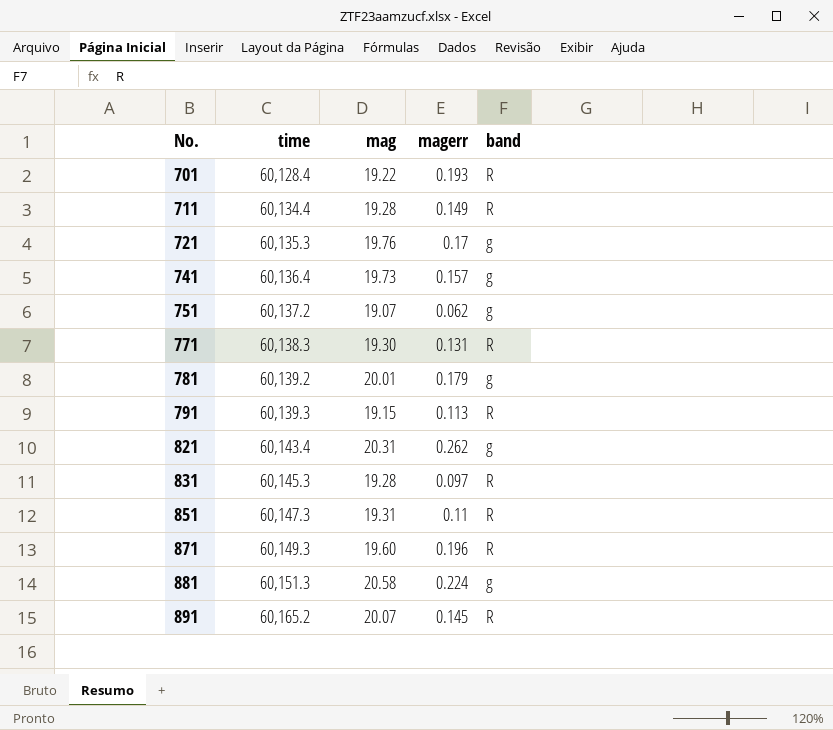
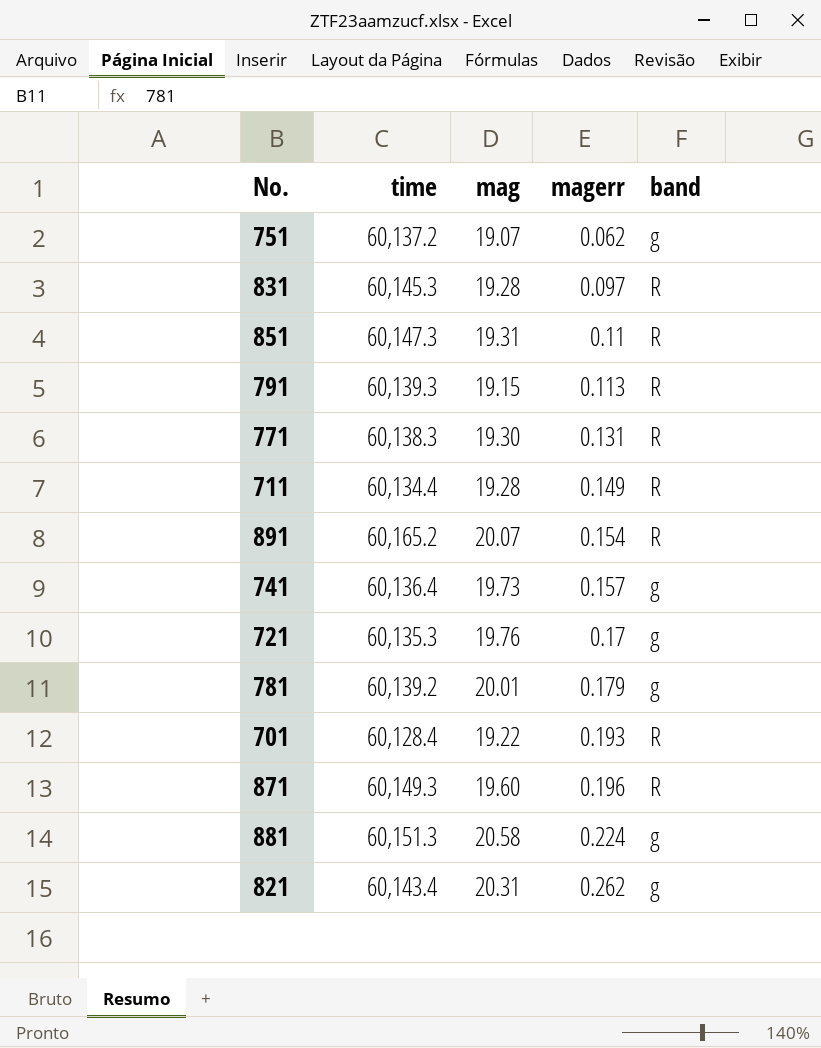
row order: No. ascending -> magerr ascending
891 | magerr: 0.145 -> 0.154

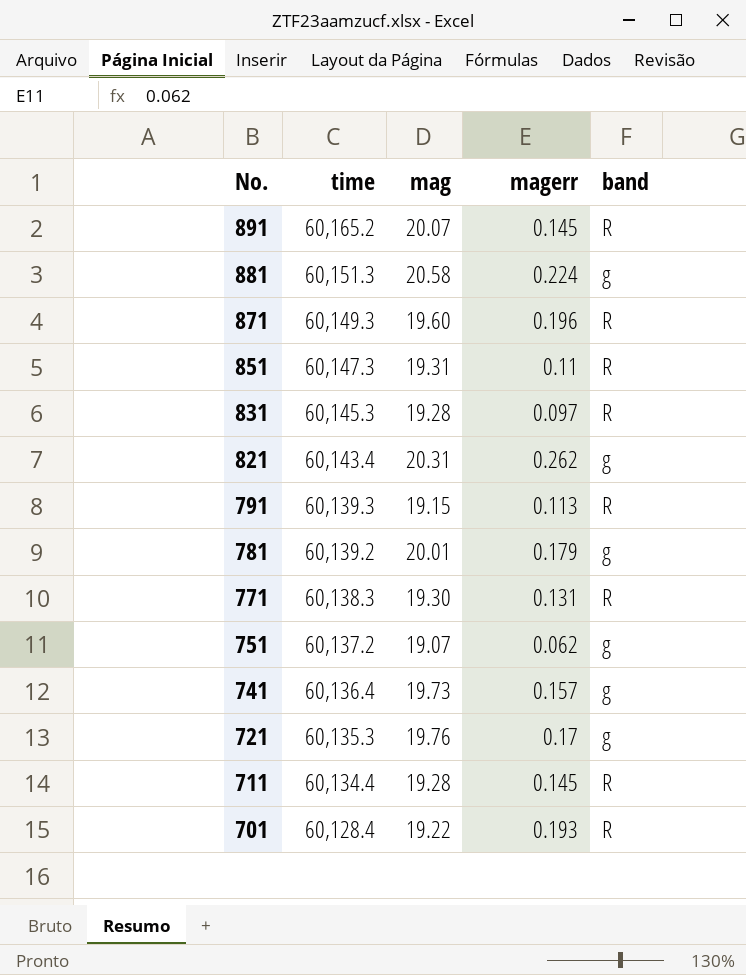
row order: magerr ascending -> No. descending
891 | magerr: 0.154 -> 0.145
711 | magerr: 0.149 -> 0.145

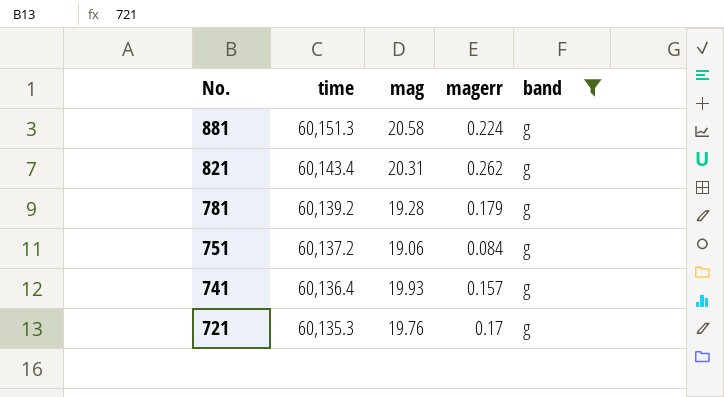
filter: none -> band = g
781 | mag: 20.01 -> 19.28
751 | mag: 19.07 -> 19.06
751 | magerr: 0.062 -> 0.084
741 | mag: 19.73 -> 19.93

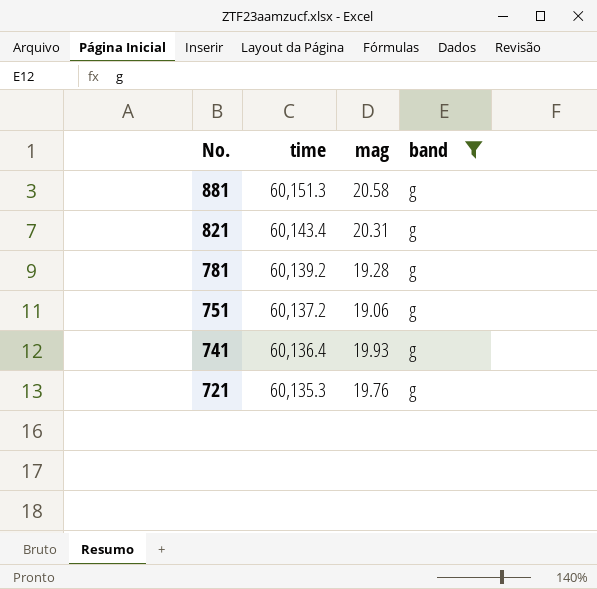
column magerr | position: 4 -> none

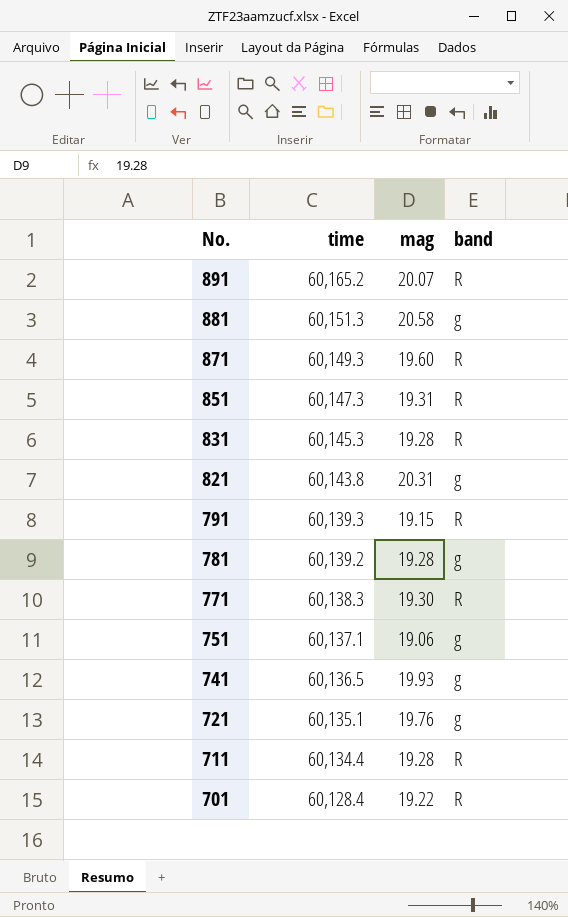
filter: band = g -> none
821 | time: 60,143.4 -> 60,143.8
751 | time: 60,137.2 -> 60,137.1
741 | time: 60,136.4 -> 60,136.5
721 | time: 60,135.3 -> 60,135.1

